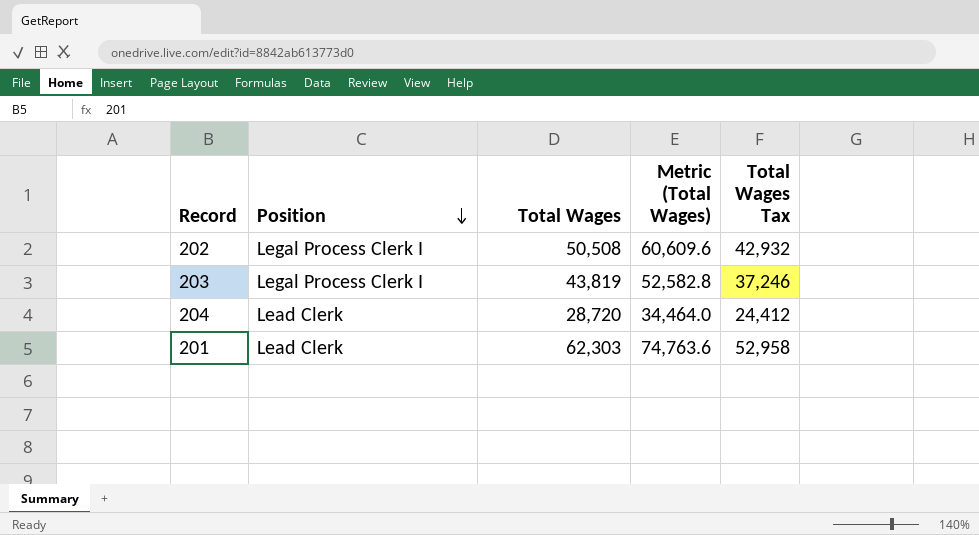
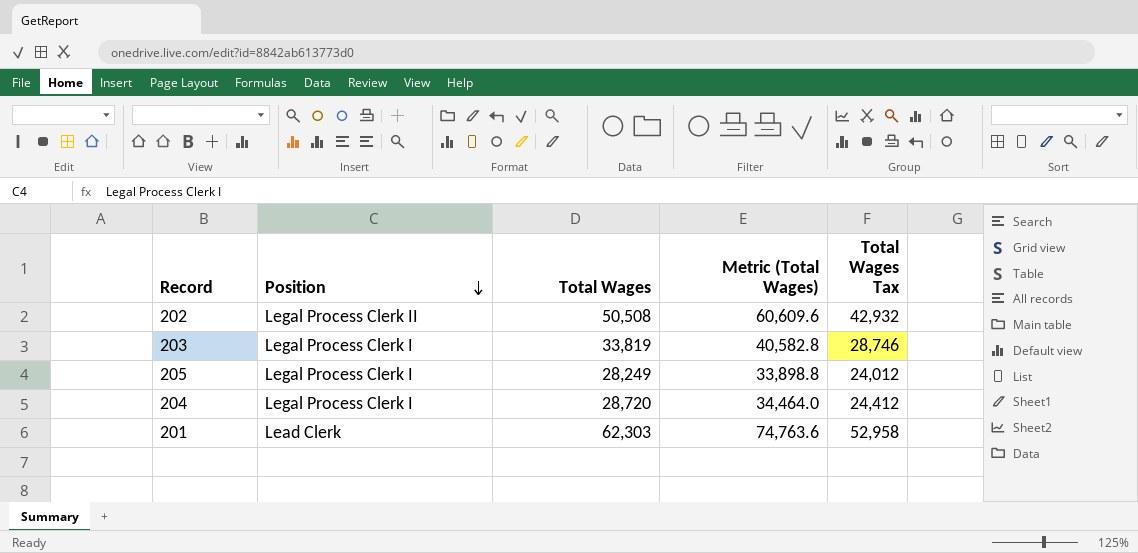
202 | Position: Legal Process Clerk I -> Legal Process Clerk II
203 | Total Wages: 43,819 -> 33,819
203 | Metric (Total Wages): 52,582.8 -> 40,582.8
203 | Total Wages Tax: 37,246 -> 28,746
row 205: none -> Legal Process Clerk I | 28,249 | 33,898.8 | 24,012
204 | Position: Lead Clerk -> Legal Process Clerk I

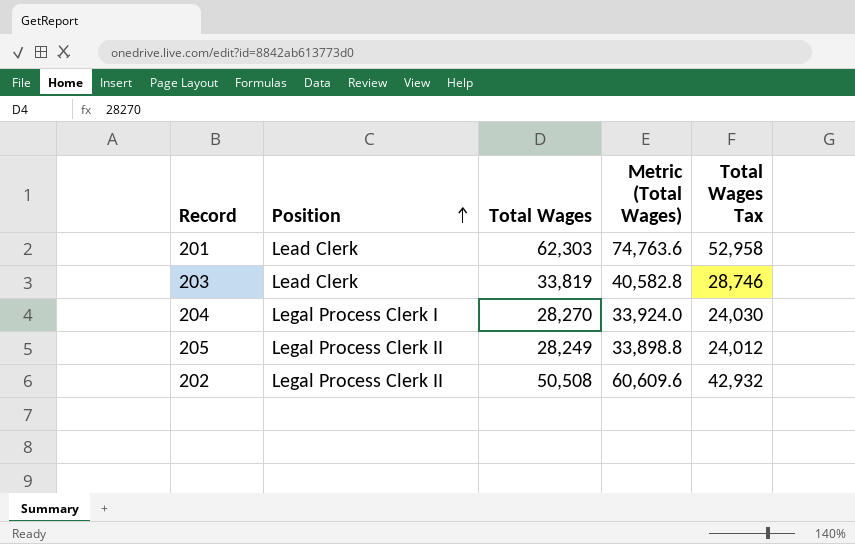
row order: Position descending -> Position ascending
203 | Position: Legal Process Clerk I -> Lead Clerk
204 | Total Wages: 28,720 -> 28,270
204 | Metric (Total Wages): 34,464.0 -> 33,924.0
204 | Total Wages Tax: 24,412 -> 24,030
205 | Position: Legal Process Clerk I -> Legal Process Clerk II

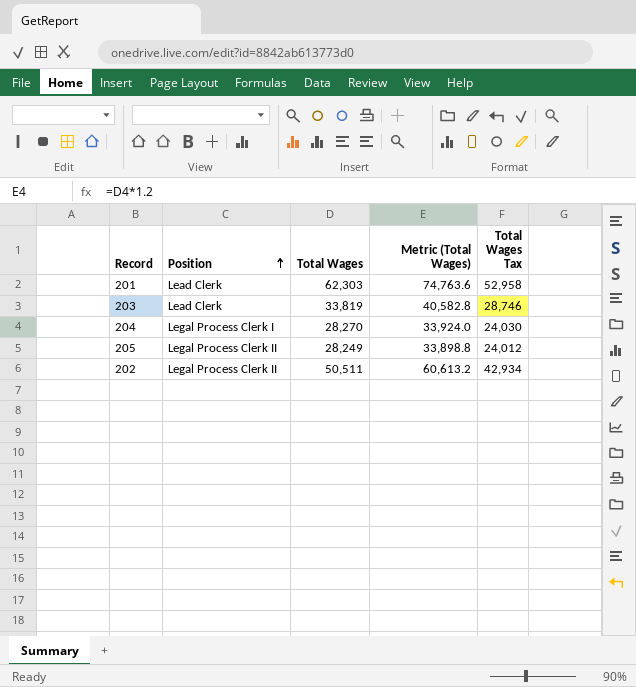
202 | Total Wages: 50,508 -> 50,511
202 | Metric (Total Wages): 60,609.6 -> 60,613.2
202 | Total Wages Tax: 42,932 -> 42,934

